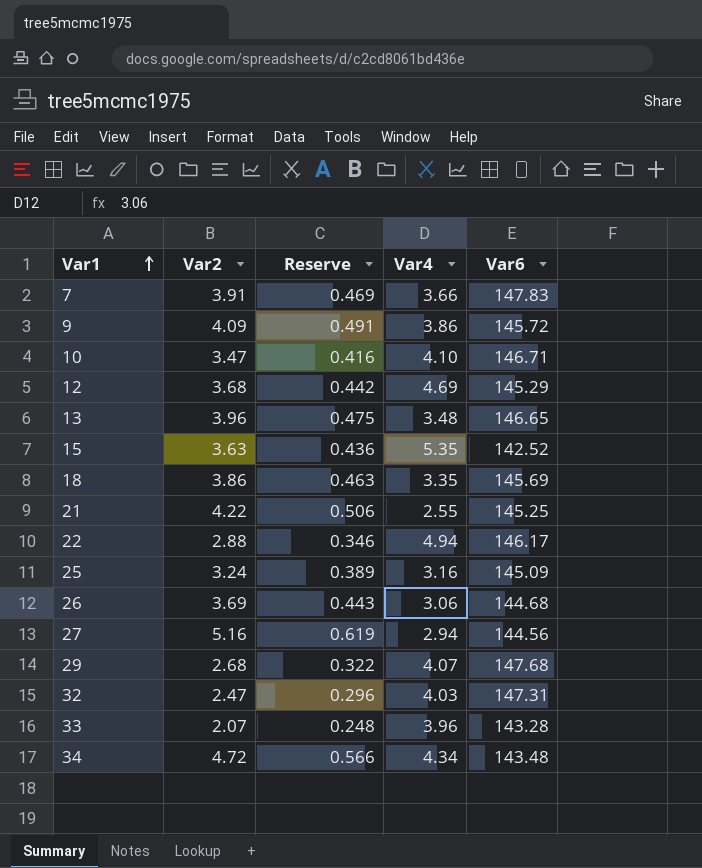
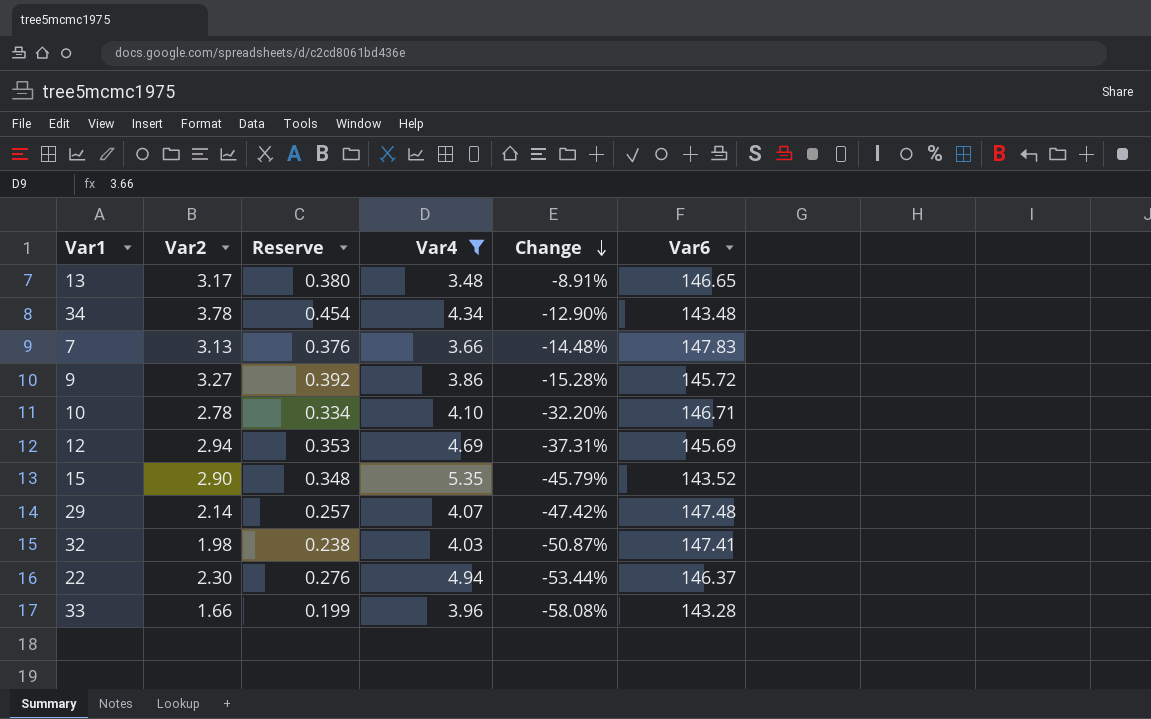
filter: none -> Var4 >= 3.48
row order: Var1 ascending -> Change descending
column Change | formula: none -> ([Var2] - [Var4]) / [Var4]
13 | Var2: 3.96 -> 3.17
13 | Reserve: 0.475 -> 0.380
34 | Var2: 4.72 -> 3.78
34 | Reserve: 0.566 -> 0.454
7 | Var2: 3.91 -> 3.13
7 | Reserve: 0.469 -> 0.376
9 | Var2: 4.09 -> 3.27
9 | Reserve: 0.491 -> 0.392
10 | Var2: 3.47 -> 2.78
10 | Reserve: 0.416 -> 0.334
12 | Var2: 3.68 -> 2.94
12 | Reserve: 0.442 -> 0.353
12 | Var6: 145.29 -> 145.69
15 | Var2: 3.63 -> 2.90
15 | Reserve: 0.436 -> 0.348
15 | Var6: 142.52 -> 143.52
29 | Var2: 2.68 -> 2.14
29 | Reserve: 0.322 -> 0.257
29 | Var6: 147.68 -> 147.48
32 | Var2: 2.47 -> 1.98
32 | Reserve: 0.296 -> 0.238
32 | Var6: 147.31 -> 147.41
22 | Var2: 2.88 -> 2.30
22 | Reserve: 0.346 -> 0.276
22 | Var6: 146.17 -> 146.37
33 | Var2: 2.07 -> 1.66
33 | Reserve: 0.248 -> 0.199

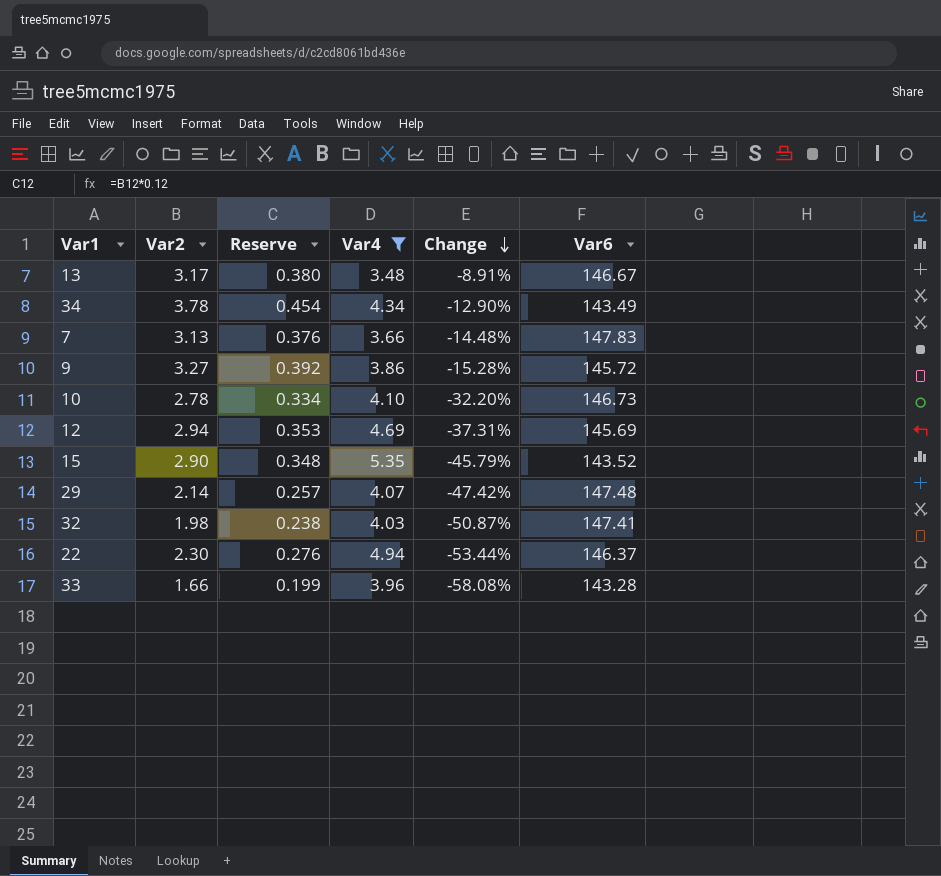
13 | Var6: 146.65 -> 146.67
34 | Var6: 143.48 -> 143.49
10 | Var6: 146.71 -> 146.73

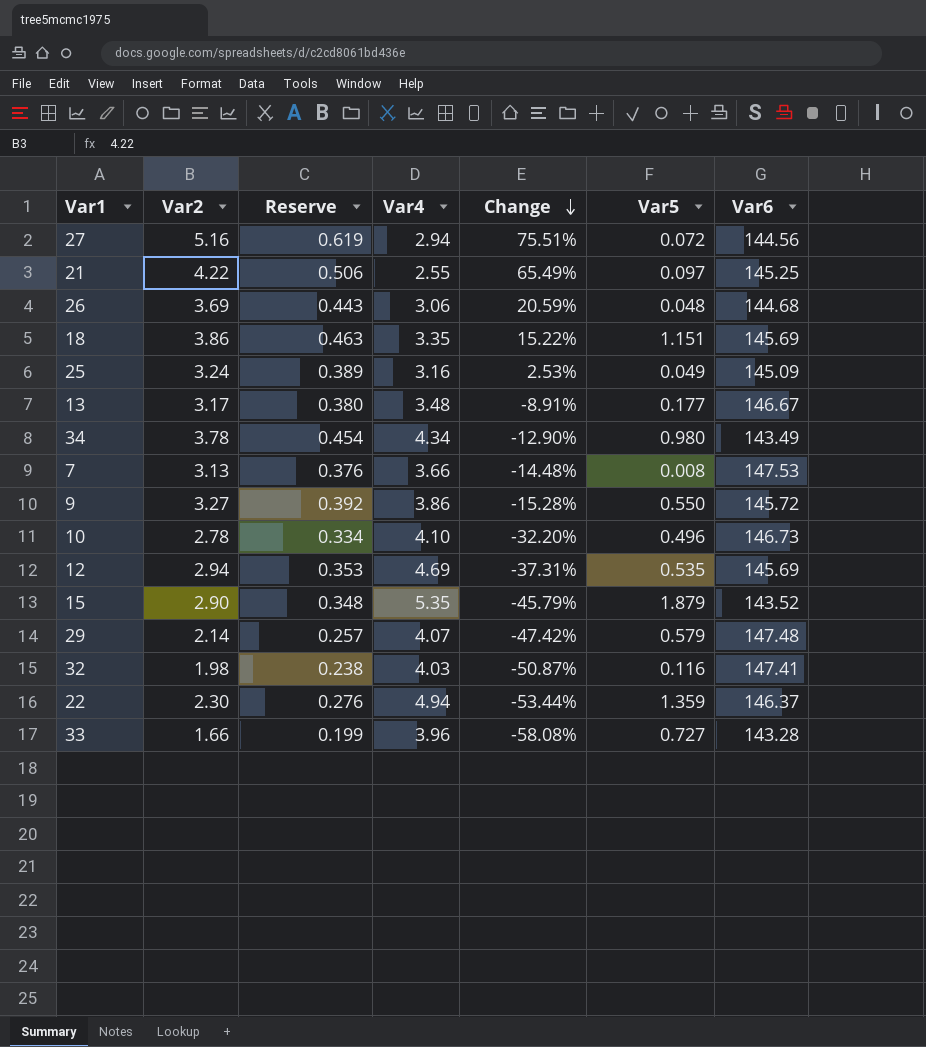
filter: Var4 >= 3.48 -> none
column Var5 | position: none -> 6
7 | Var6: 147.83 -> 147.53

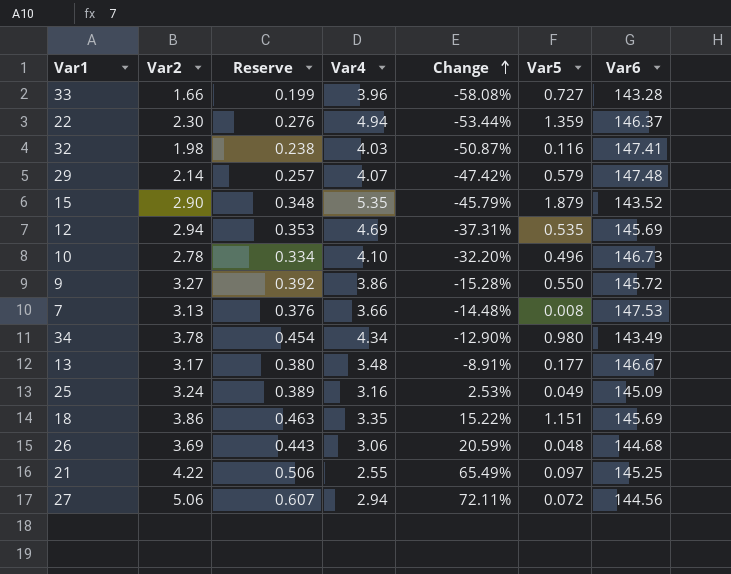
row order: Change descending -> Change ascending
27 | Var2: 5.16 -> 5.06
27 | Reserve: 0.619 -> 0.607
27 | Change: 75.51% -> 72.11%

